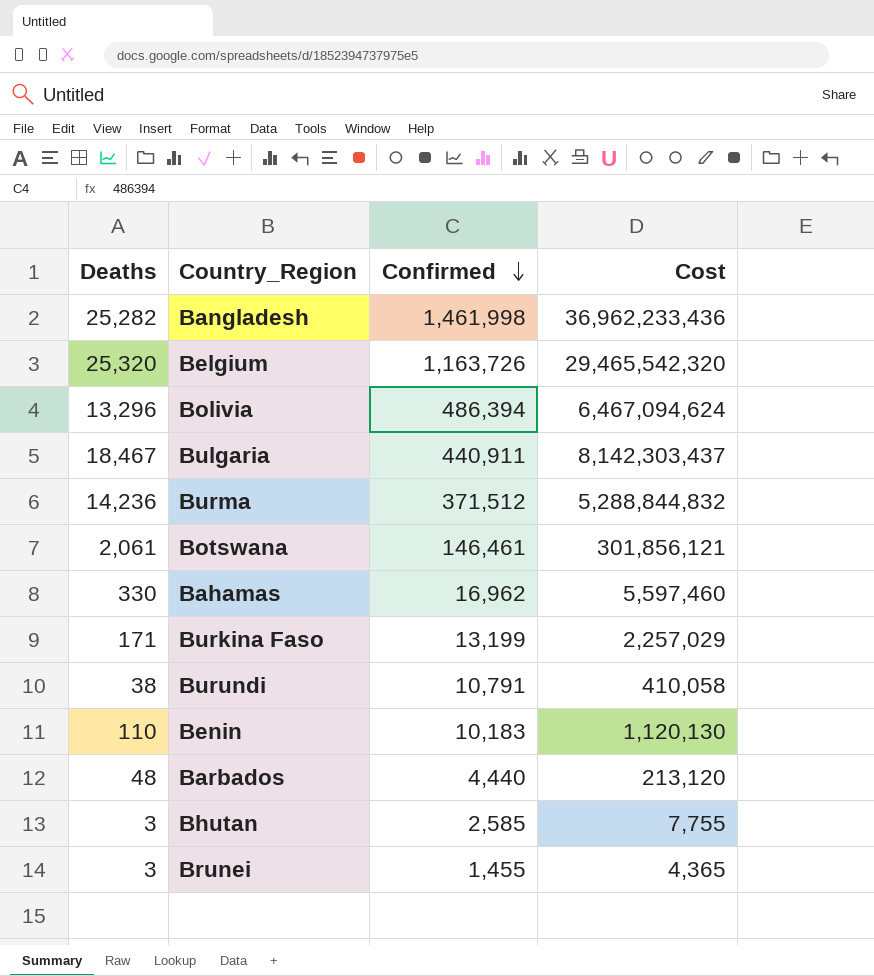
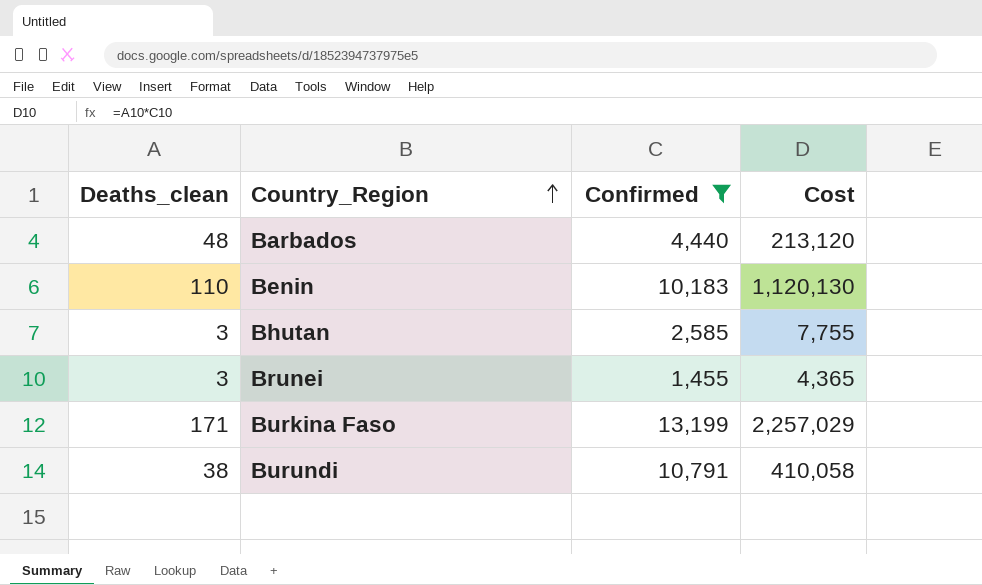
filter: none -> Confirmed <= 13,199
row order: Confirmed descending -> Country_Region ascending
column name: Deaths -> Deaths_clean

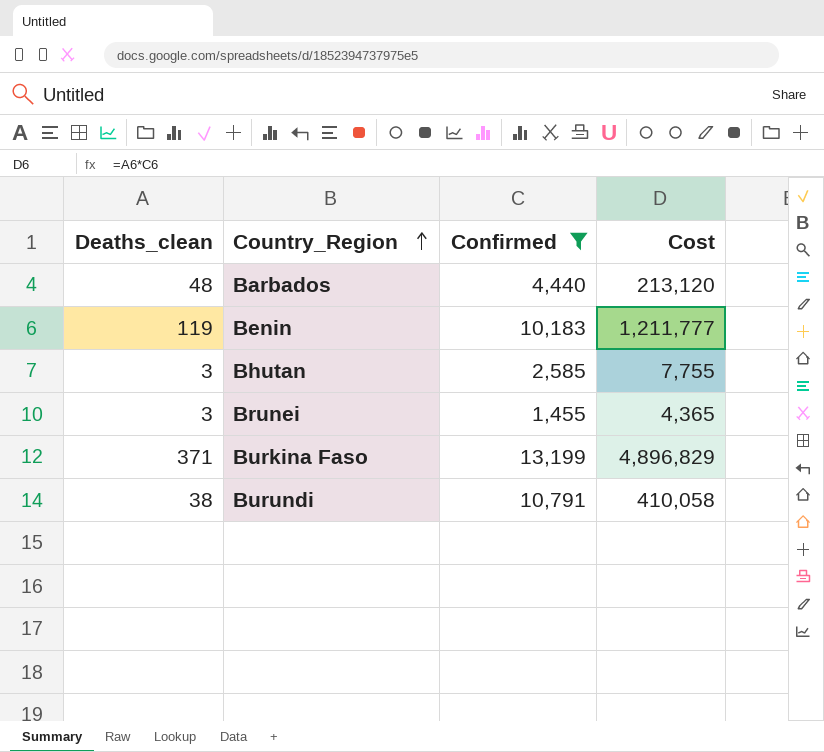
Benin | Deaths_clean: 110 -> 119
Benin | Cost: 1,120,130 -> 1,211,777
Burkina Faso | Deaths_clean: 171 -> 371
Burkina Faso | Cost: 2,257,029 -> 4,896,829

